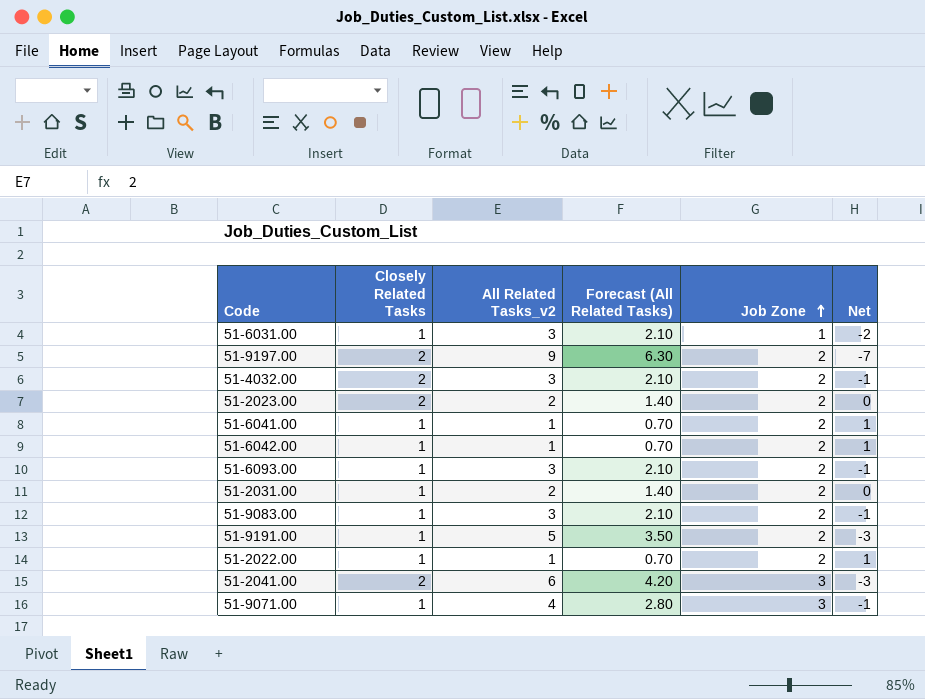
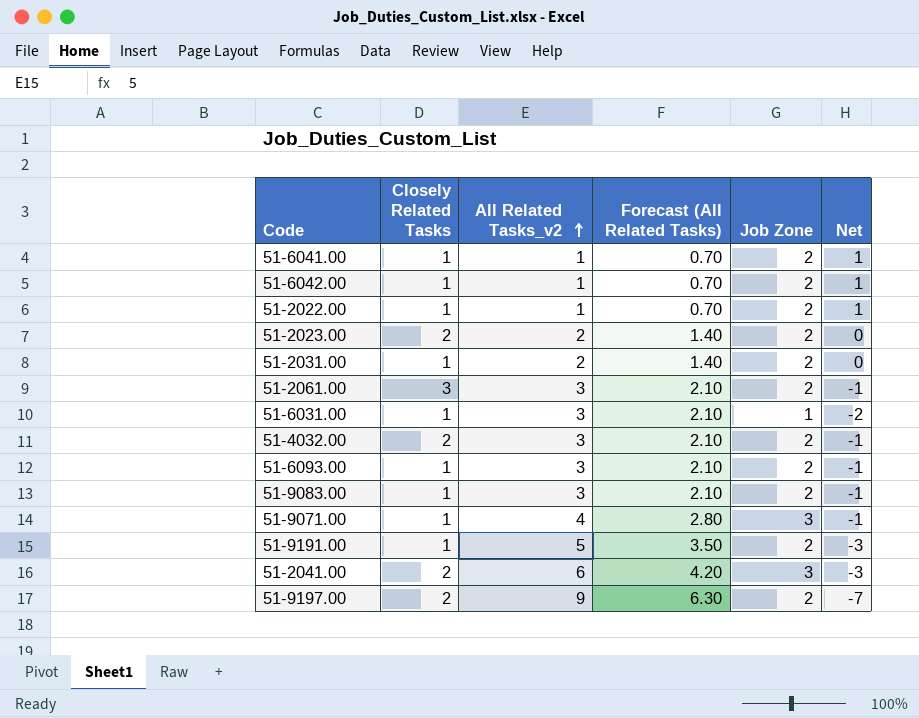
row order: Job Zone ascending -> All Related Tasks_v2 ascending
row 51-2061.00: none -> 3 | 3 | 2.10 | 2 | -1

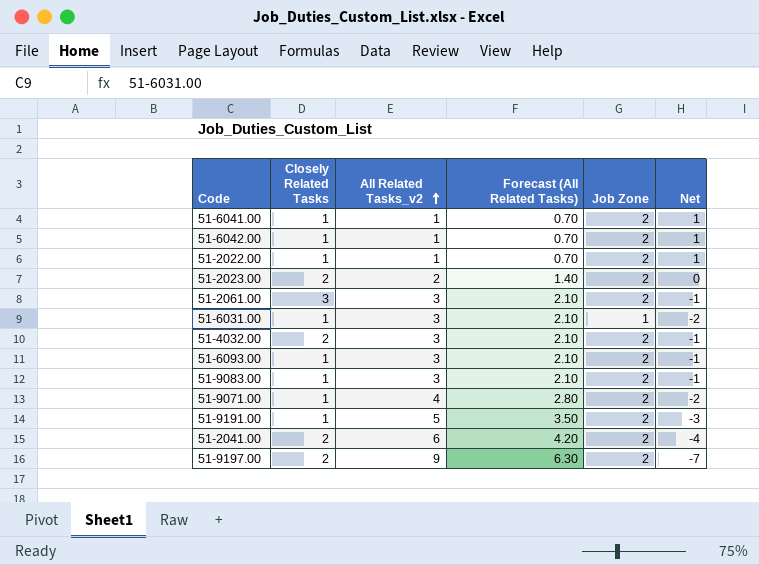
row 51-2031.00: 1 | 2 | 1.40 | 2 | 0 -> none
51-9071.00 | Job Zone: 3 -> 2
51-9071.00 | Net: -1 -> -2
51-2041.00 | Job Zone: 3 -> 2
51-2041.00 | Net: -3 -> -4

